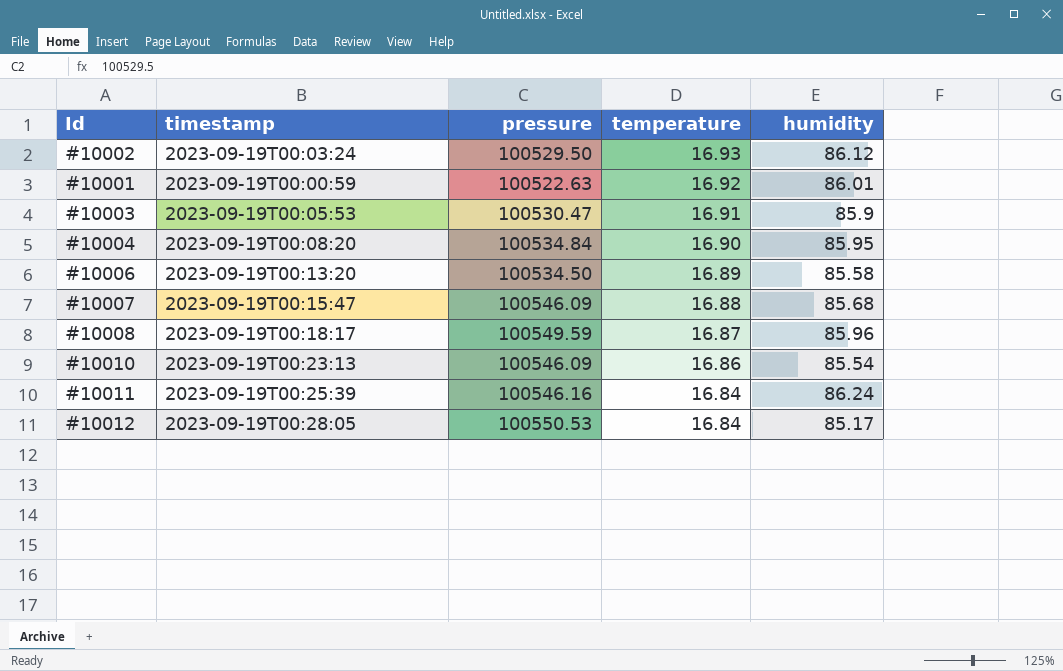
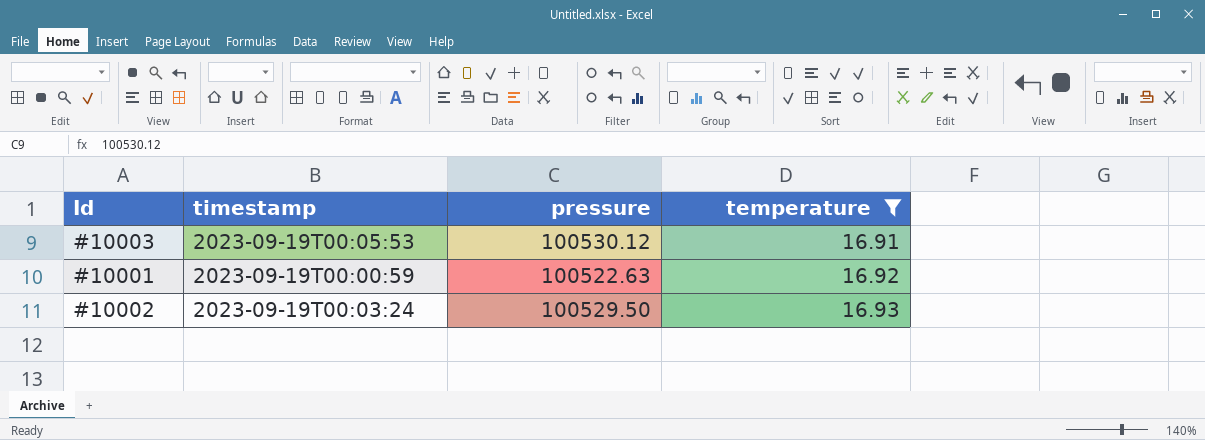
filter: none -> temperature >= 16.91
row order: temperature descending -> temperature ascending
column humidity | position: 5 -> none
#10003 | pressure: 100530.47 -> 100530.12

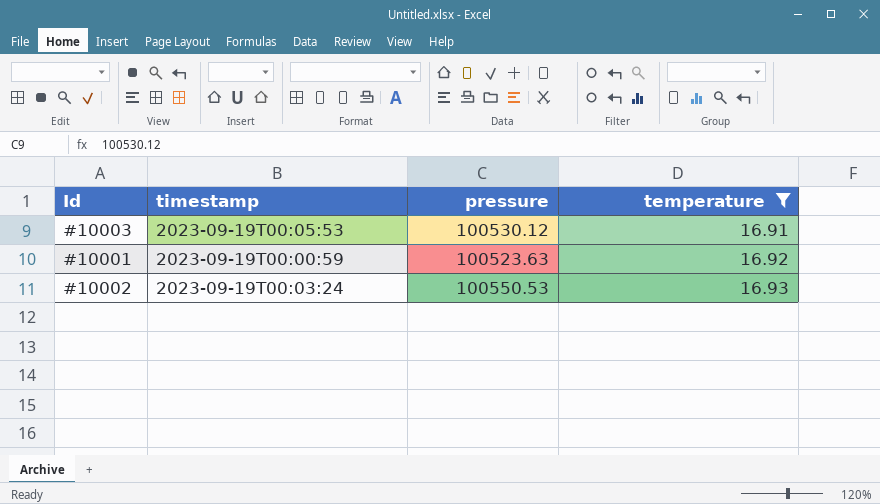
#10001 | pressure: 100522.63 -> 100523.63
#10002 | pressure: 100529.50 -> 100550.53

